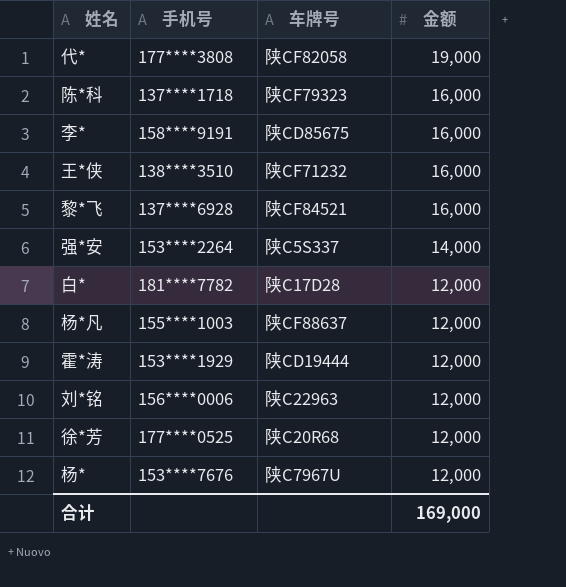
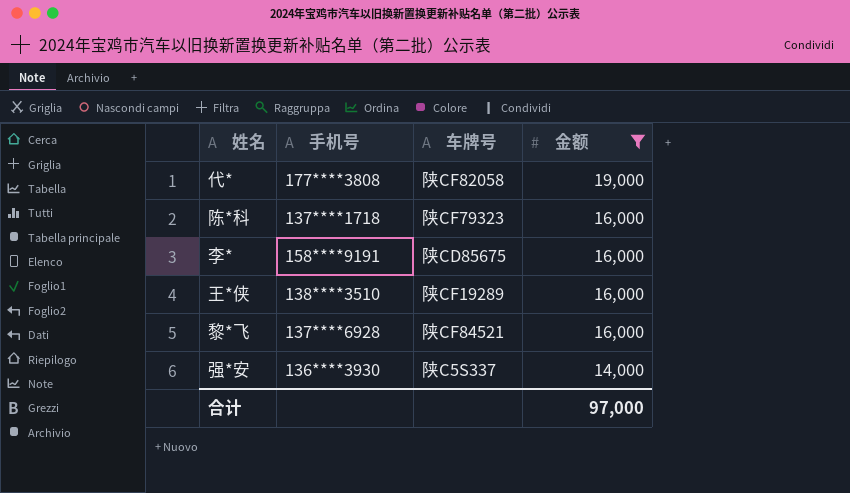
filter: none -> 金额 != 12,000
王*侠 | 车牌号: 陕CF71232 -> 陕CF19289
强*安 | 手机号: 153****2264 -> 136****3930
合计 | 金额: 169,000 -> 97,000

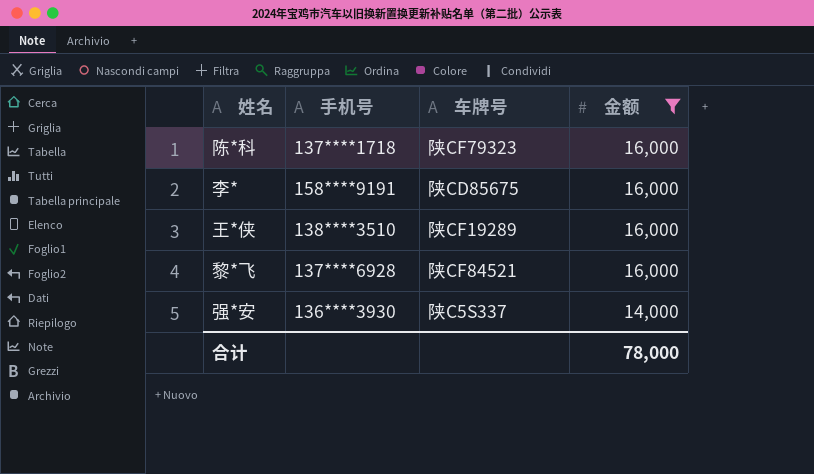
row 代*: 177****3808 | 陕CF82058 | 19,000 -> none
合计 | 金额: 97,000 -> 78,000

